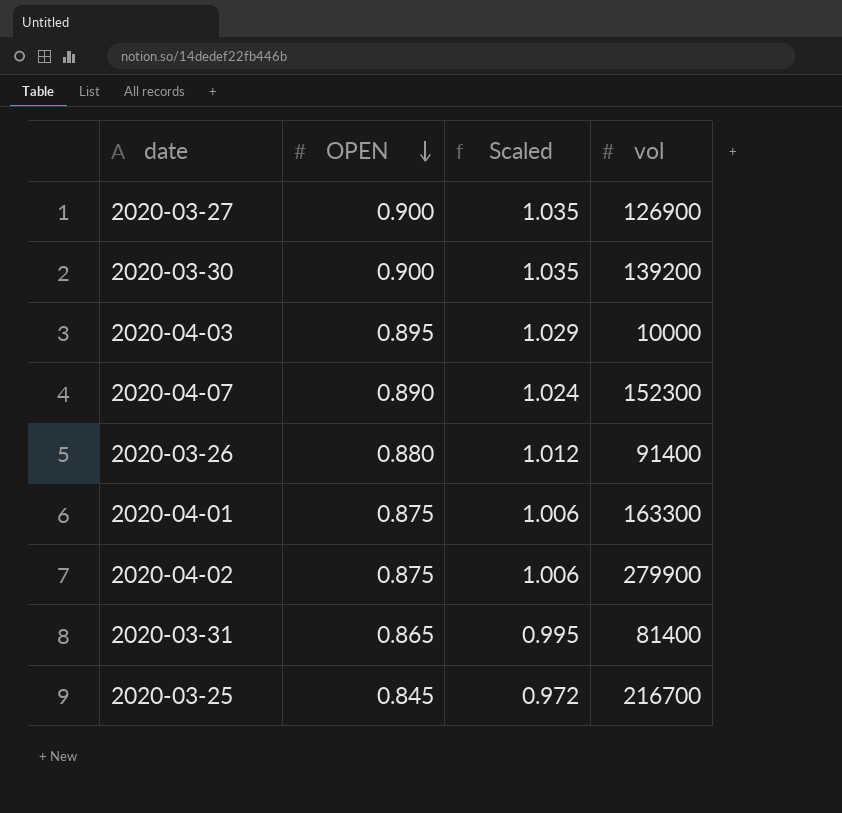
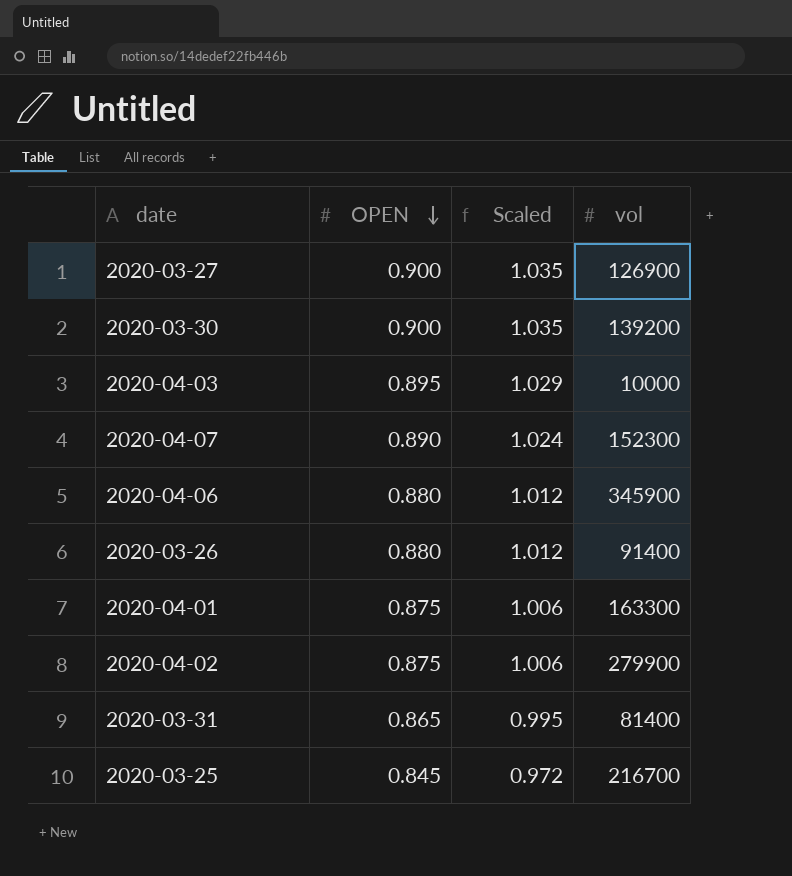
row 2020-04-06: none -> 0.880 | 1.012 | 345900

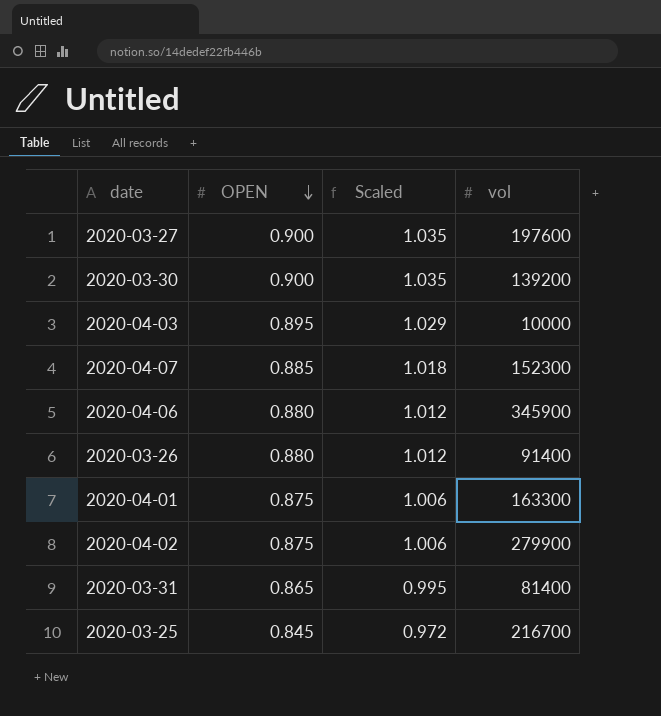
2020-03-27 | vol: 126900 -> 197600
2020-04-07 | OPEN: 0.890 -> 0.885
2020-04-07 | Scaled: 1.024 -> 1.018

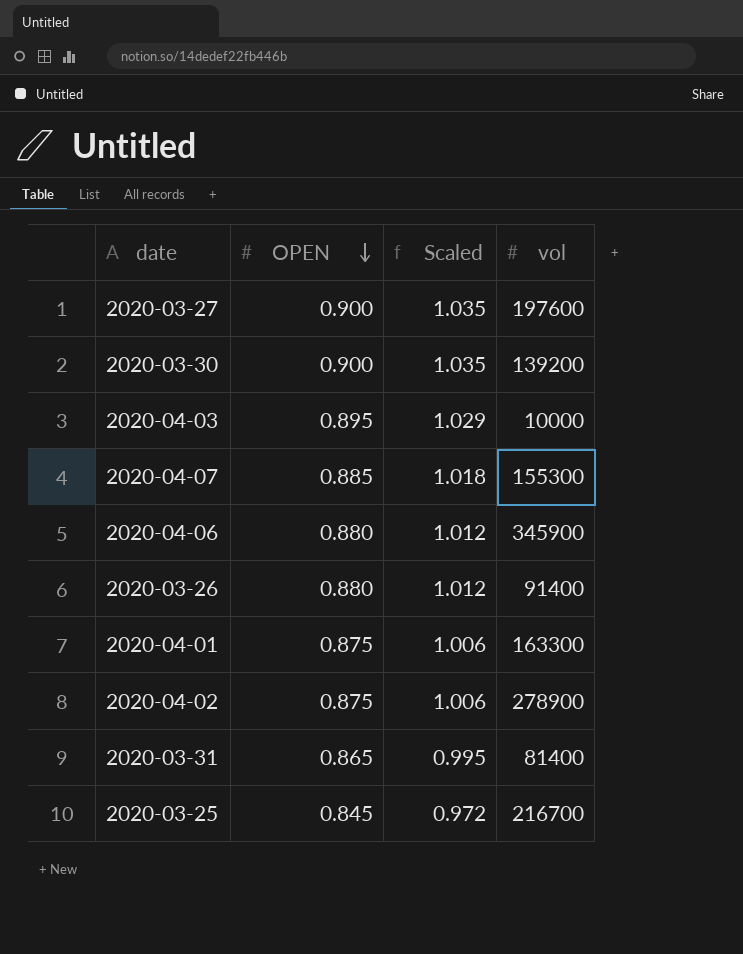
2020-04-07 | vol: 152300 -> 155300
2020-04-02 | vol: 279900 -> 278900

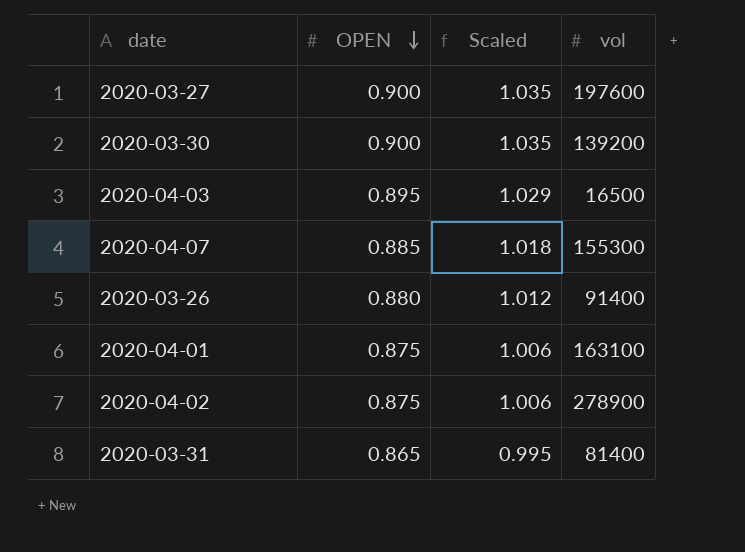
row 2020-04-06: 0.880 | 1.012 | 345900 -> none
row 2020-03-25: 0.845 | 0.972 | 216700 -> none
2020-04-03 | vol: 10000 -> 16500
2020-04-01 | vol: 163300 -> 163100

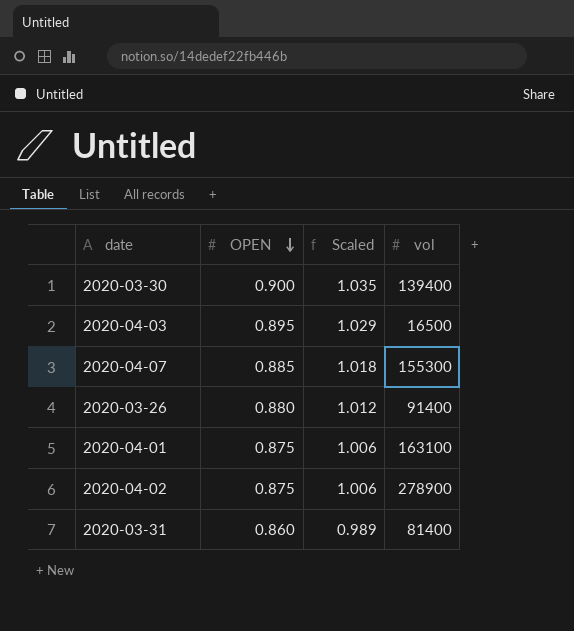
row 2020-03-27: 0.900 | 1.035 | 197600 -> none
2020-03-30 | vol: 139200 -> 139400
2020-03-31 | OPEN: 0.865 -> 0.860
2020-03-31 | Scaled: 0.995 -> 0.989

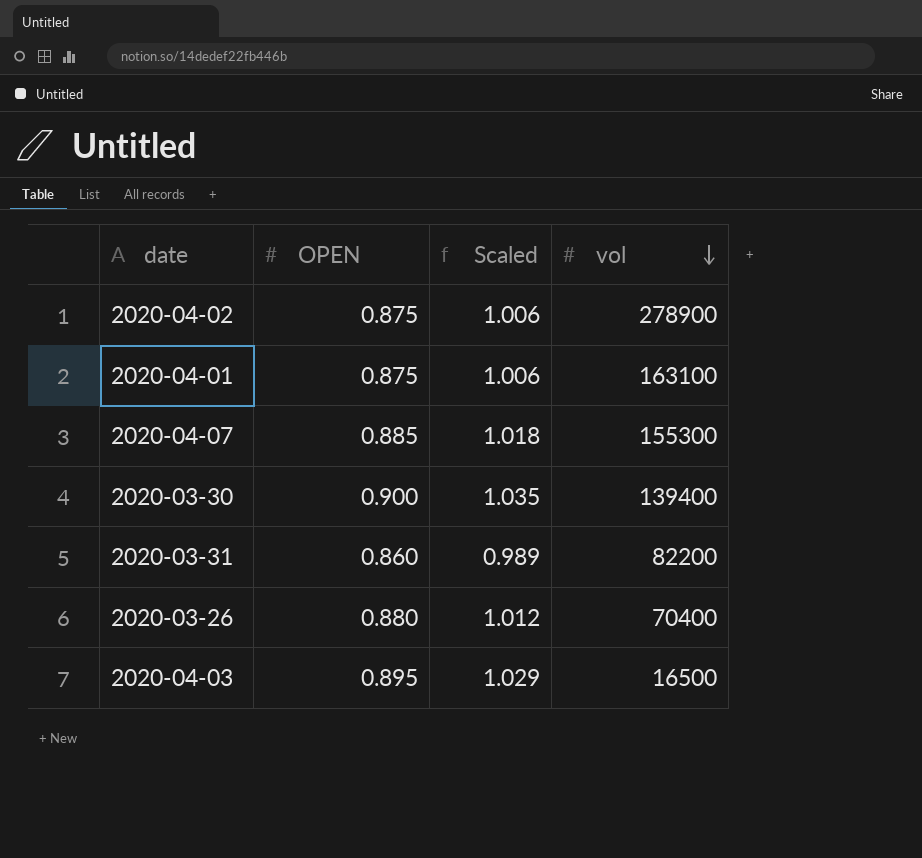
row order: OPEN descending -> vol descending
2020-03-31 | vol: 81400 -> 82200
2020-03-26 | vol: 91400 -> 70400

